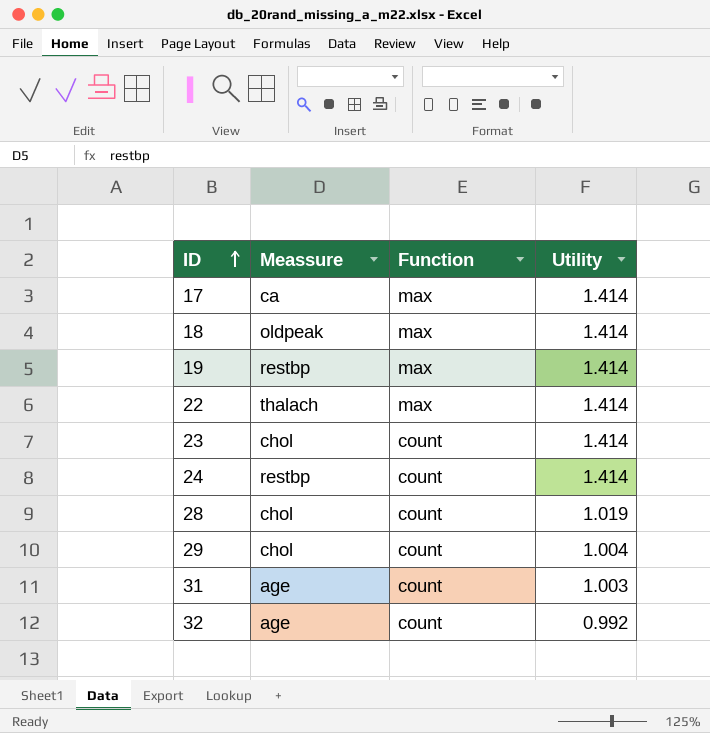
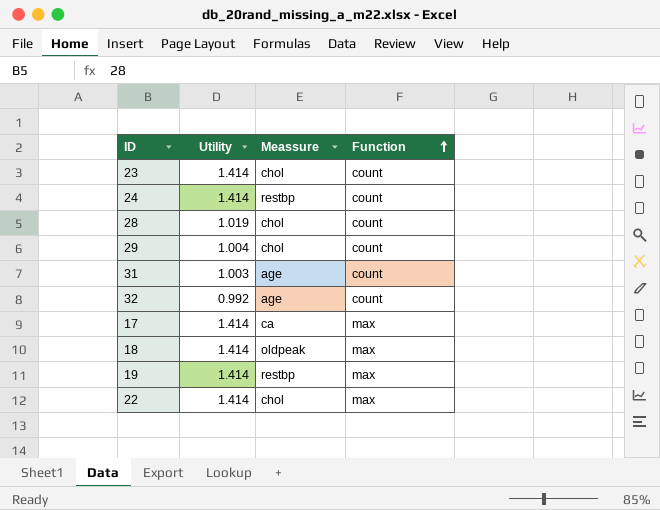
row order: ID ascending -> Function ascending
column Utility | position: 4 -> 2
22 | Meassure: thalach -> chol

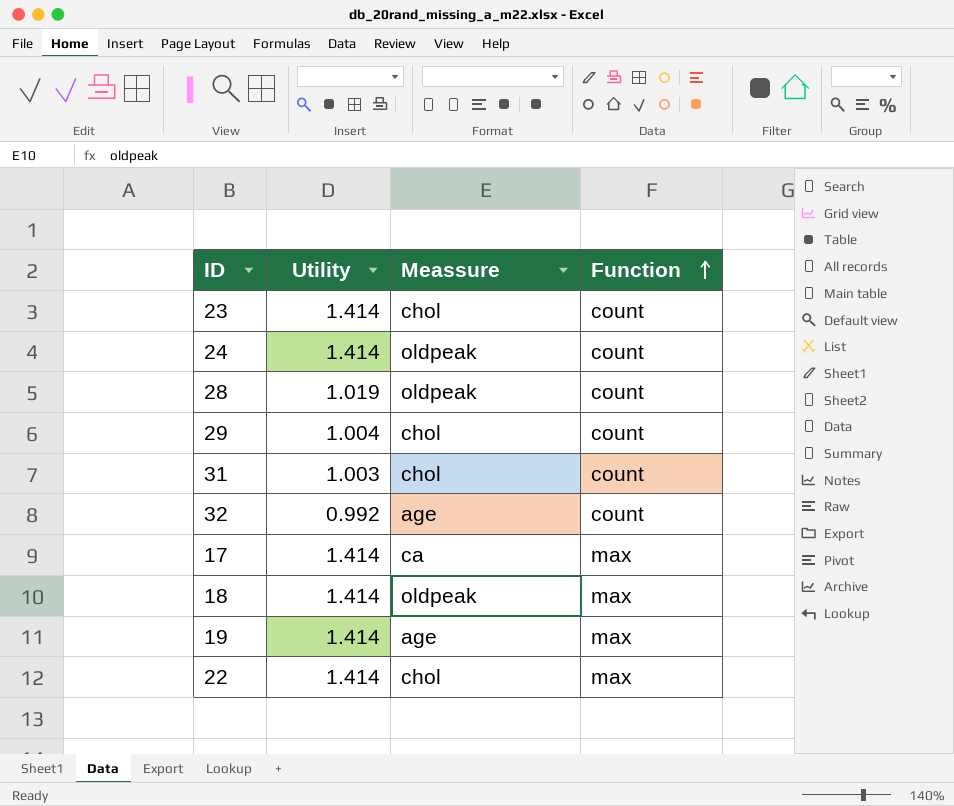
24 | Meassure: restbp -> oldpeak
28 | Meassure: chol -> oldpeak
31 | Meassure: age -> chol
19 | Meassure: restbp -> age

